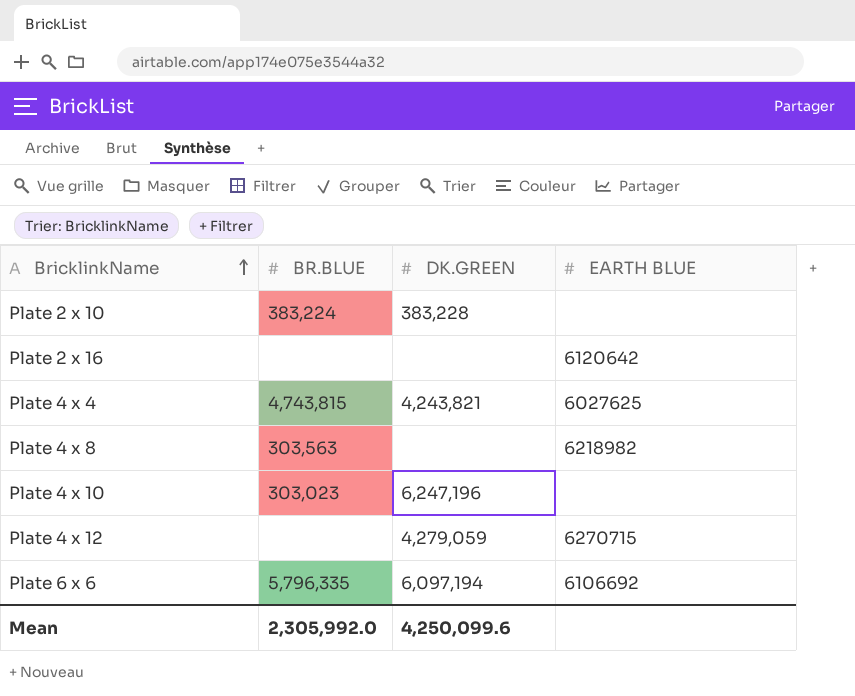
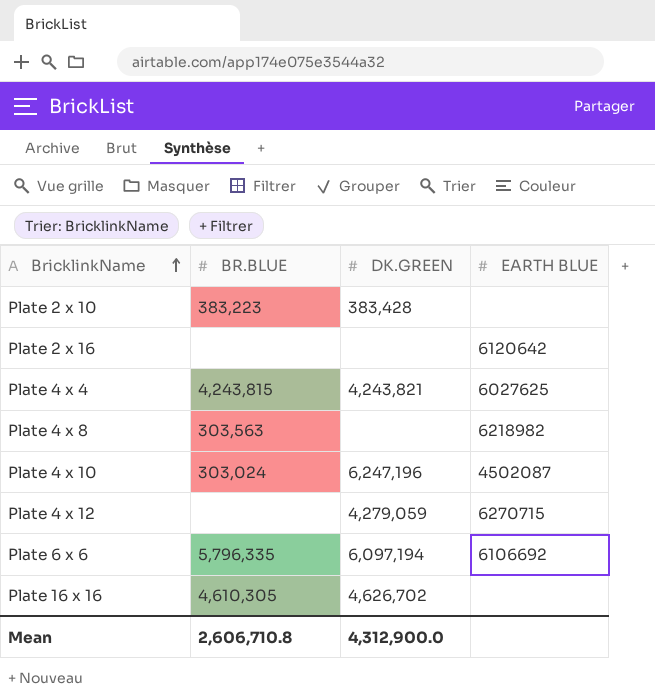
Plate 2 x 10 | BR.BLUE: 383,224 -> 383,223
Plate 2 x 10 | DK.GREEN: 383,228 -> 383,428
Plate 4 x 4 | BR.BLUE: 4,743,815 -> 4,243,815
Plate 4 x 10 | BR.BLUE: 303,023 -> 303,024
Plate 4 x 10 | EARTH BLUE: none -> 4502087
row Plate 16 x 16: none -> 4,610,305 | 4,626,702 | none
Mean | BR.BLUE: 2,305,992.0 -> 2,606,710.8
Mean | DK.GREEN: 4,250,099.6 -> 4,312,900.0

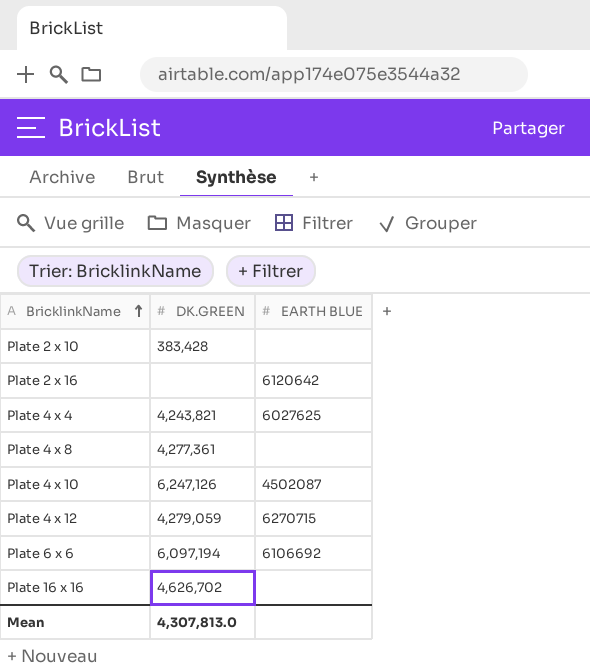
column BR.BLUE | position: 2 -> none
Plate 4 x 8 | DK.GREEN: none -> 4,277,361
Plate 4 x 8 | EARTH BLUE: 6218982 -> none
Plate 4 x 10 | DK.GREEN: 6,247,196 -> 6,247,126
Mean | DK.GREEN: 4,312,900.0 -> 4,307,813.0

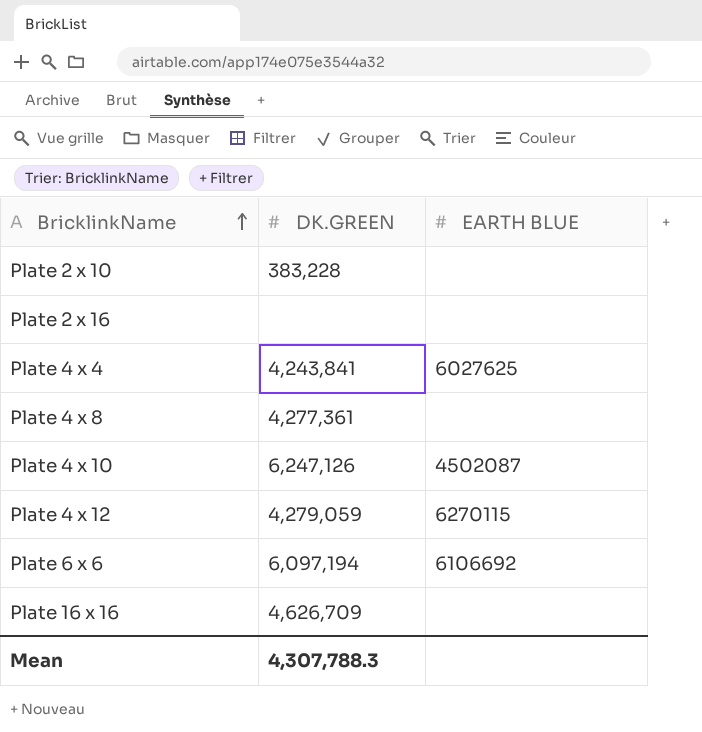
Plate 2 x 10 | DK.GREEN: 383,428 -> 383,228
Plate 2 x 16 | EARTH BLUE: 6120642 -> none
Plate 4 x 4 | DK.GREEN: 4,243,821 -> 4,243,841
Plate 4 x 12 | EARTH BLUE: 6270715 -> 6270115
Plate 16 x 16 | DK.GREEN: 4,626,702 -> 4,626,709
Mean | DK.GREEN: 4,307,813.0 -> 4,307,788.3

